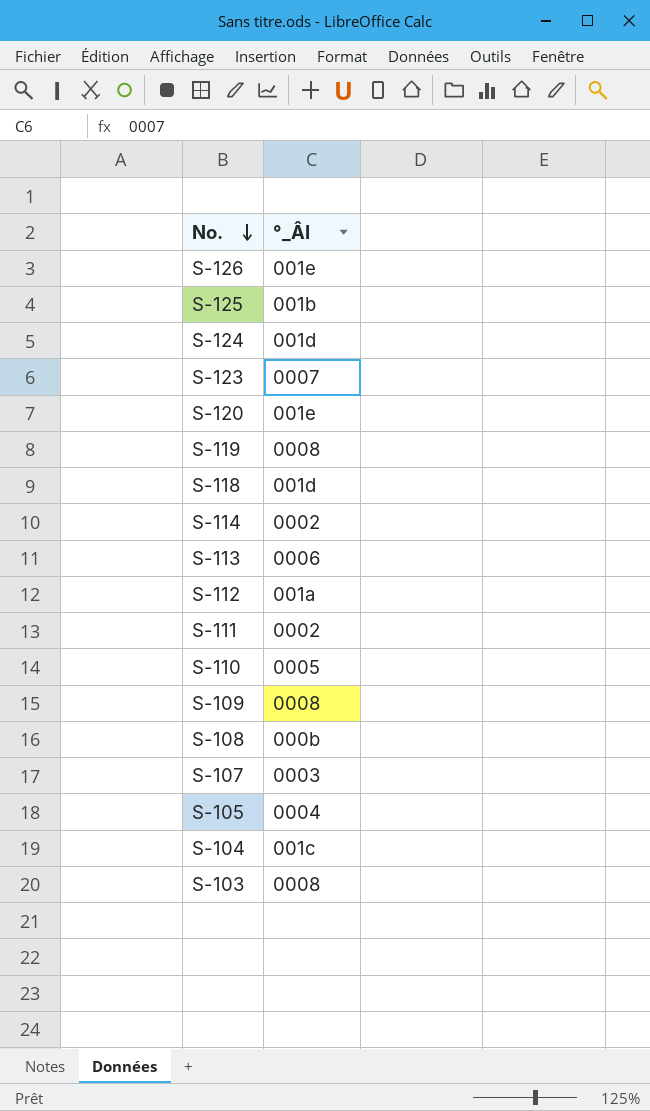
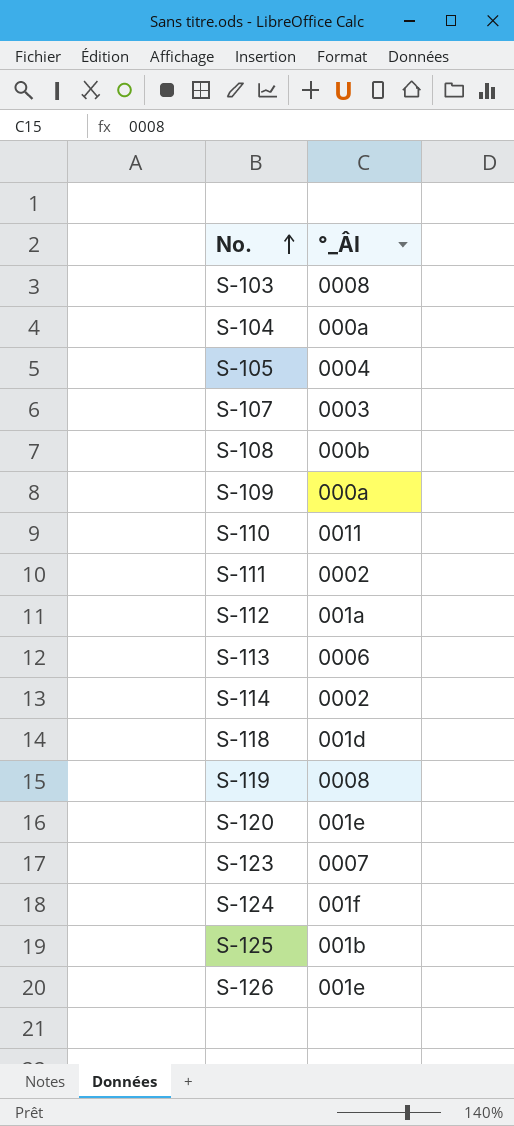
row order: No. descending -> No. ascending
S-104 | °_ÂI: 001c -> 000a
S-109 | °_ÂI: 0008 -> 000a
S-110 | °_ÂI: 0005 -> 0011
S-124 | °_ÂI: 001d -> 001f

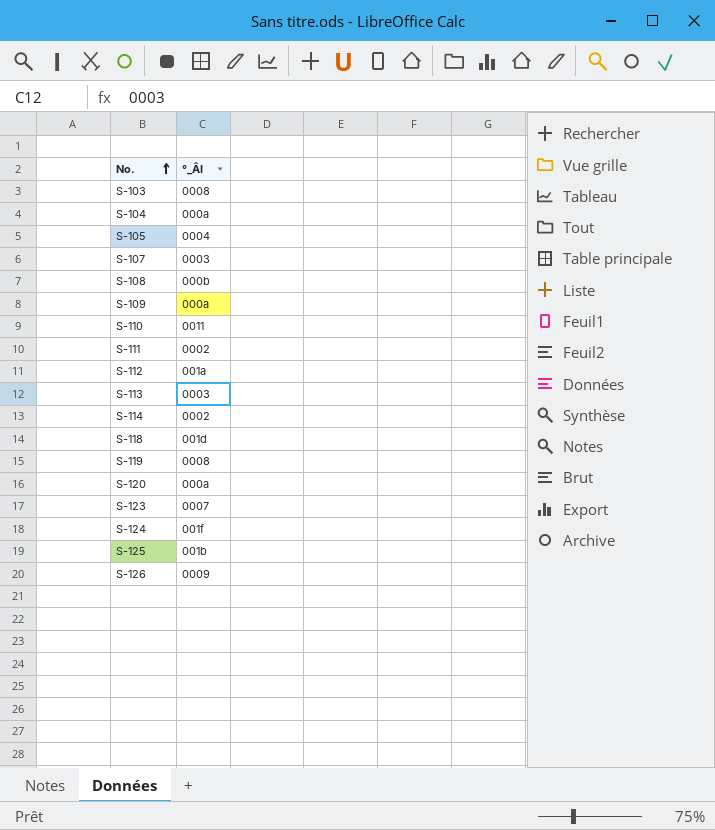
S-113 | °_ÂI: 0006 -> 0003
S-120 | °_ÂI: 001e -> 000a
S-126 | °_ÂI: 001e -> 0009

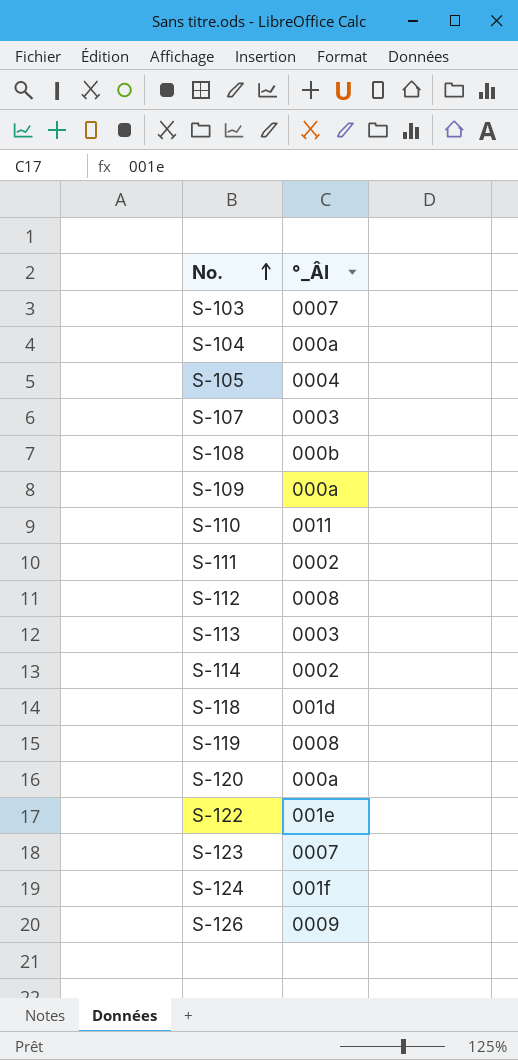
row S-125: 001b -> none
S-103 | °_ÂI: 0008 -> 0007
S-112 | °_ÂI: 001a -> 0008
row S-122: none -> 001e

